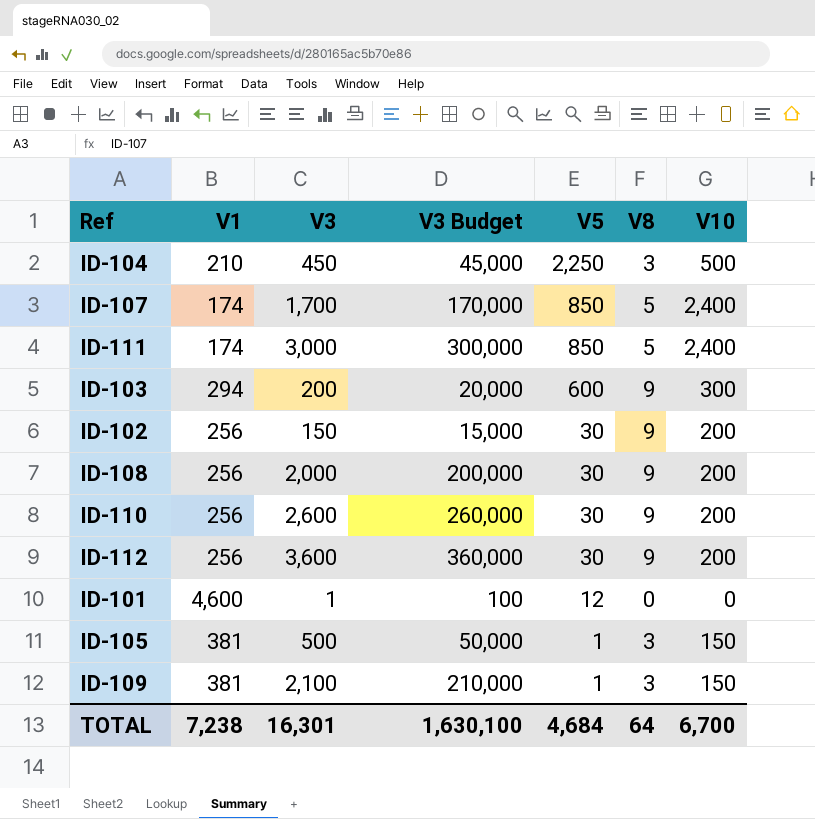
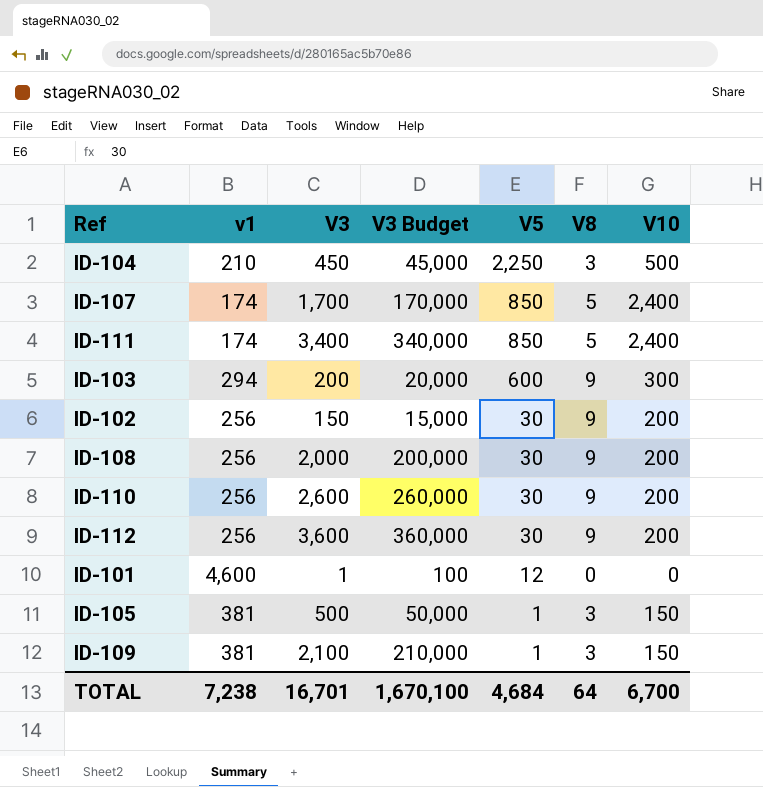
column name: V1 -> v1
ID-111 | V3: 3,000 -> 3,400
ID-111 | V3 Budget: 300,000 -> 340,000
TOTAL | V3: 16,301 -> 16,701
TOTAL | V3 Budget: 1,630,100 -> 1,670,100

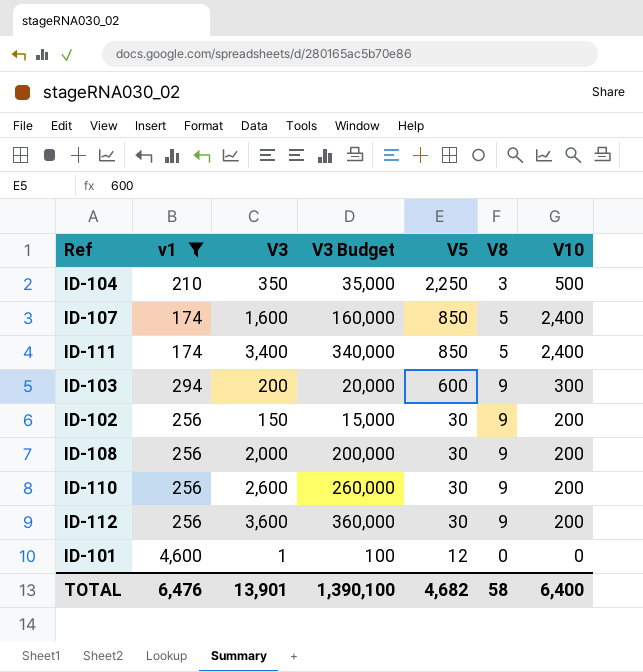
filter: none -> v1 != 381
ID-104 | V3: 450 -> 350
ID-104 | V3 Budget: 45,000 -> 35,000
ID-107 | V3: 1,700 -> 1,600
ID-107 | V3 Budget: 170,000 -> 160,000
TOTAL | v1: 7,238 -> 6,476
TOTAL | V3: 16,701 -> 13,901
TOTAL | V3 Budget: 1,670,100 -> 1,390,100
TOTAL | V5: 4,684 -> 4,682
TOTAL | V8: 64 -> 58
TOTAL | V10: 6,700 -> 6,400

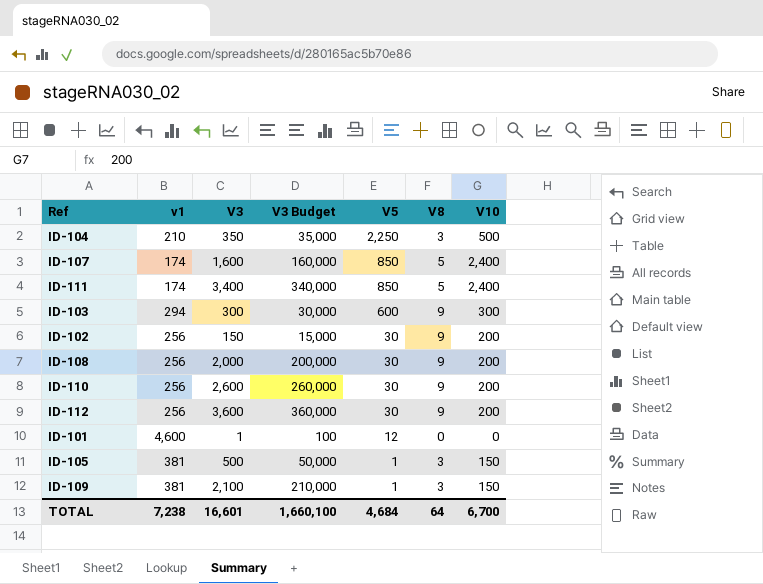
filter: v1 != 381 -> none
ID-103 | V3: 200 -> 300
ID-103 | V3 Budget: 20,000 -> 30,000
TOTAL | v1: 6,476 -> 7,238
TOTAL | V3: 13,901 -> 16,601
TOTAL | V3 Budget: 1,390,100 -> 1,660,100
TOTAL | V5: 4,682 -> 4,684
TOTAL | V8: 58 -> 64
TOTAL | V10: 6,400 -> 6,700

